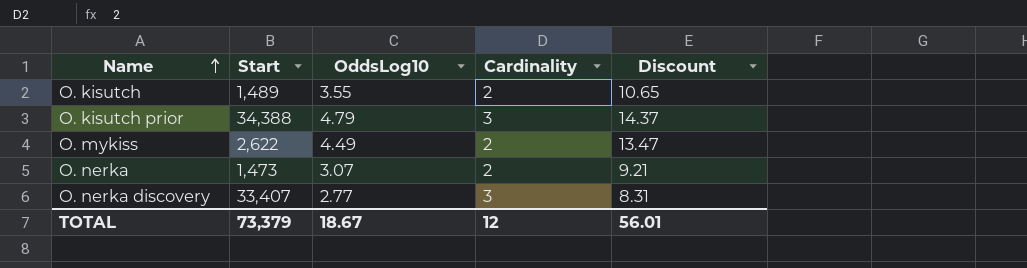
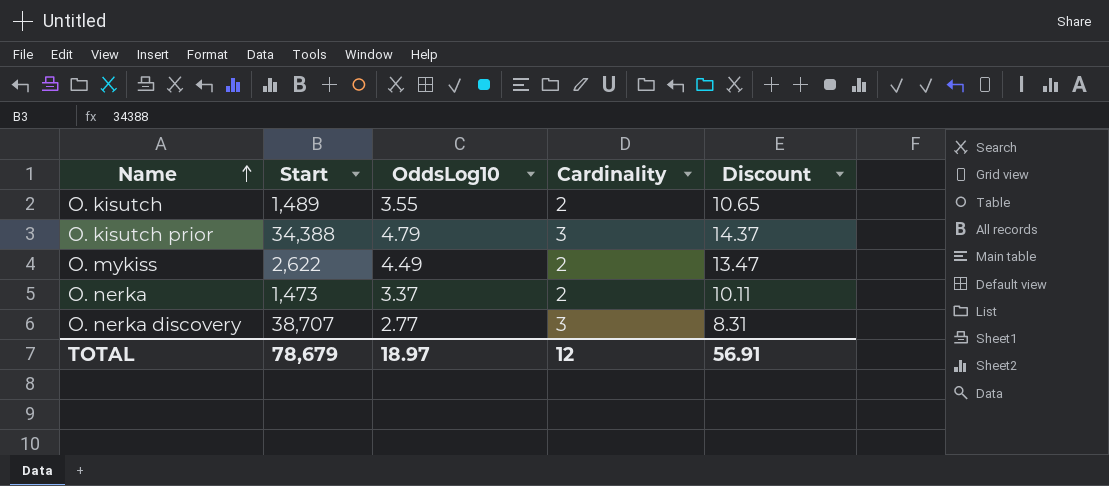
O. nerka | OddsLog10: 3.07 -> 3.37
O. nerka | Discount: 9.21 -> 10.11
O. nerka discovery | Start: 33,407 -> 38,707
TOTAL | Start: 73,379 -> 78,679
TOTAL | OddsLog10: 18.67 -> 18.97
TOTAL | Discount: 56.01 -> 56.91

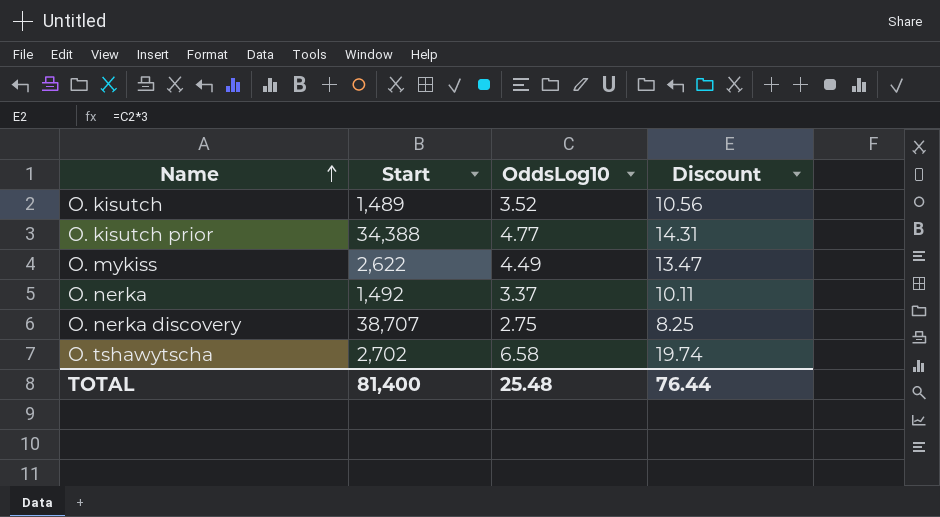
column Cardinality | position: 4 -> none
O. kisutch | OddsLog10: 3.55 -> 3.52
O. kisutch | Discount: 10.65 -> 10.56
O. kisutch prior | OddsLog10: 4.79 -> 4.77
O. kisutch prior | Discount: 14.37 -> 14.31
O. nerka | Start: 1,473 -> 1,492
O. nerka discovery | OddsLog10: 2.77 -> 2.75
O. nerka discovery | Discount: 8.31 -> 8.25
row O. tshawytscha: none -> 2,702 | 6.58 | 19.74
TOTAL | Start: 78,679 -> 81,400
TOTAL | OddsLog10: 18.97 -> 25.48
TOTAL | Discount: 56.91 -> 76.44

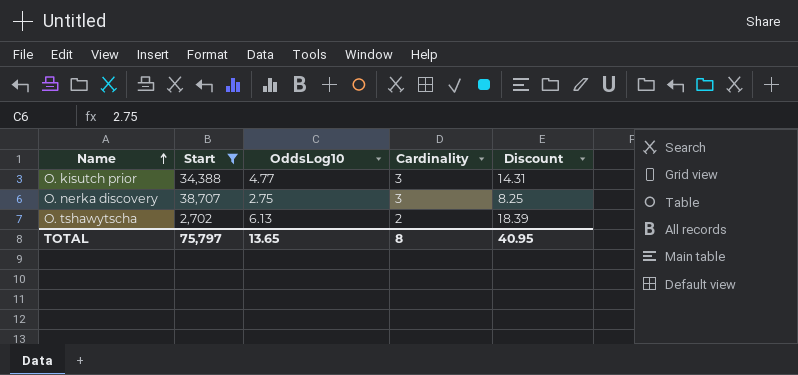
filter: none -> Start >= 2,702
column Cardinality | position: none -> 4
O. tshawytscha | OddsLog10: 6.58 -> 6.13
O. tshawytscha | Discount: 19.74 -> 18.39
TOTAL | Start: 81,400 -> 75,797
TOTAL | OddsLog10: 25.48 -> 13.65
TOTAL | Discount: 76.44 -> 40.95

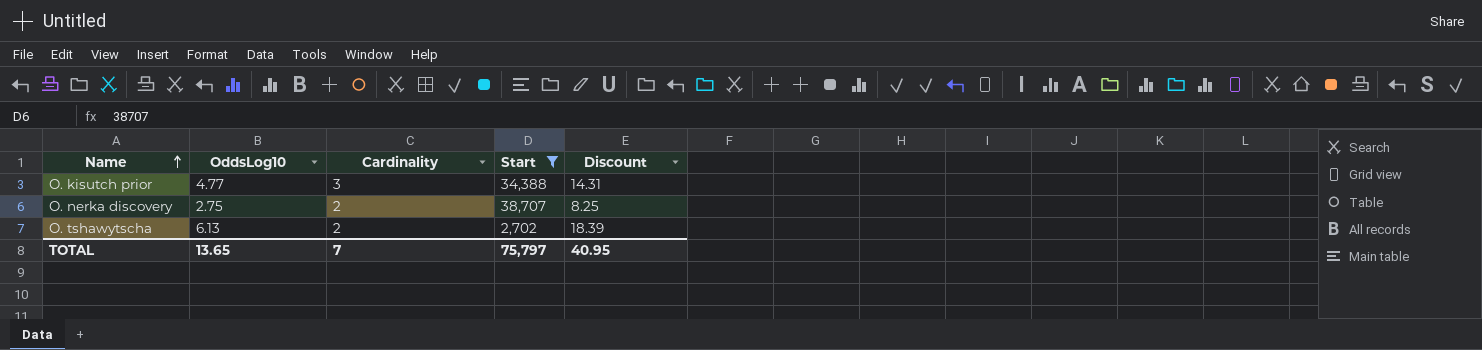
column Start | position: 2 -> 4
O. nerka discovery | Cardinality: 3 -> 2
TOTAL | Cardinality: 8 -> 7

